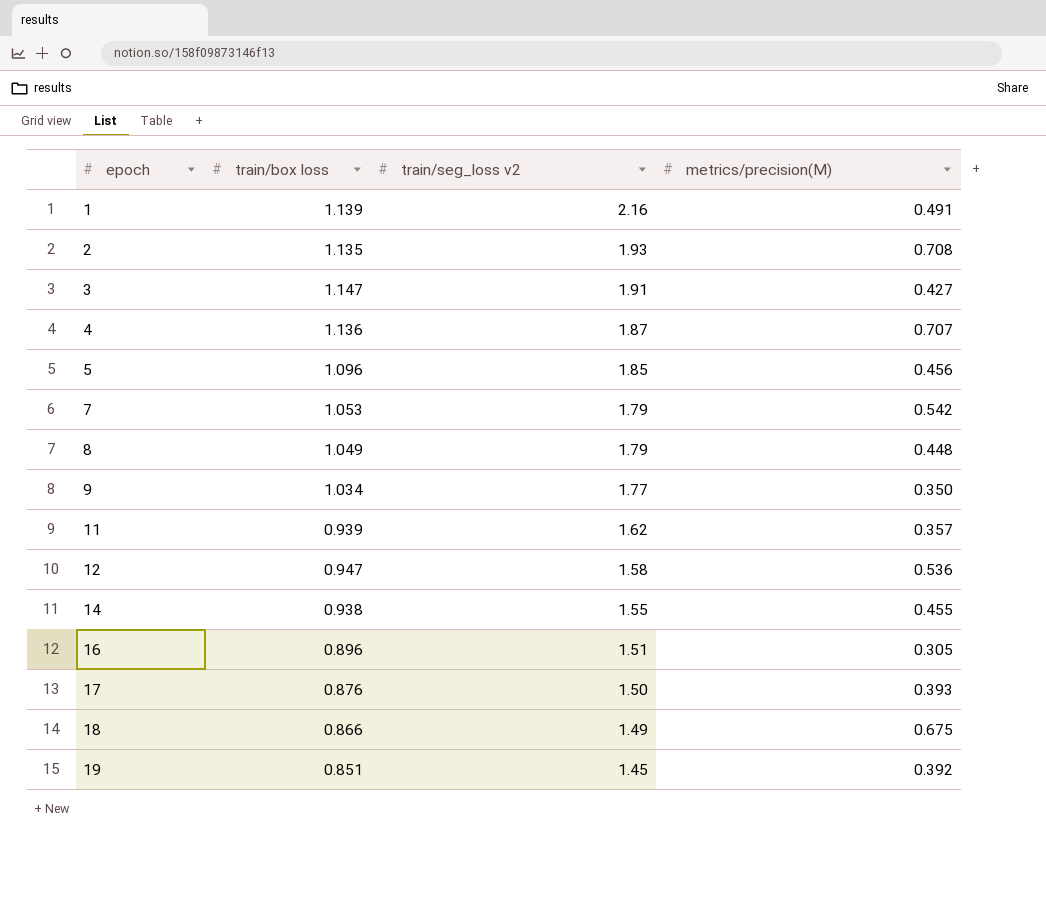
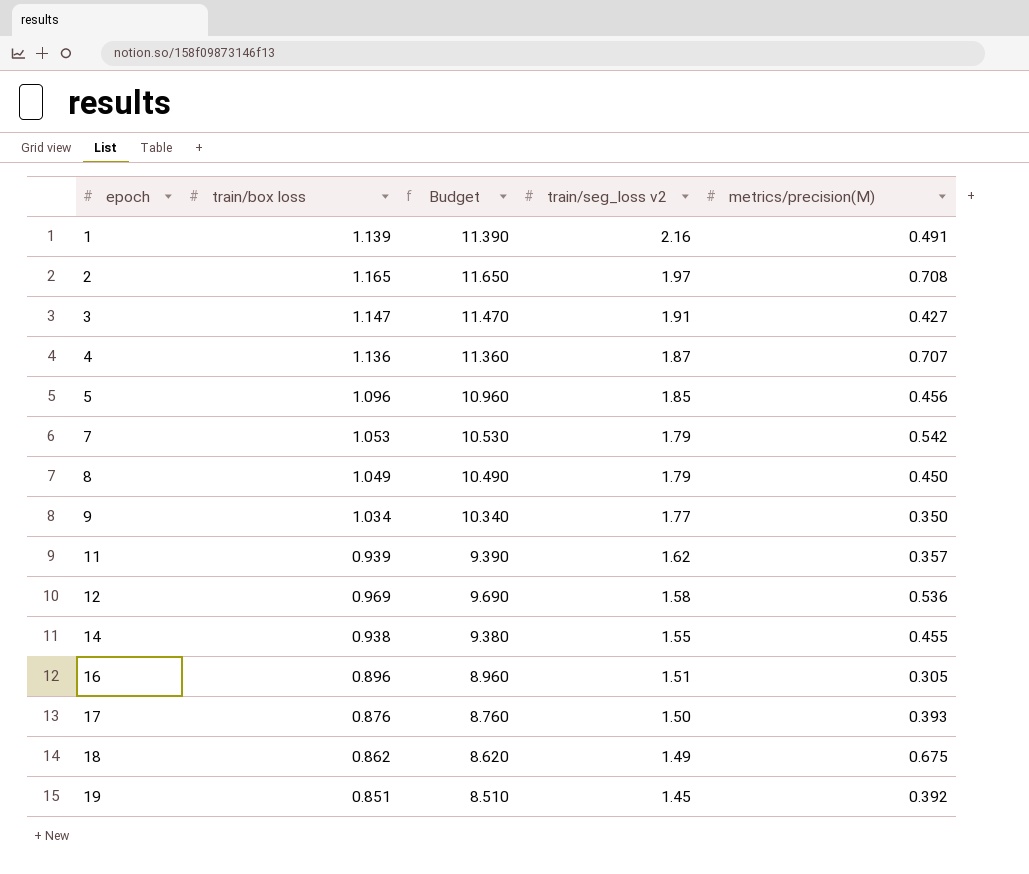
column Budget | formula: none -> [train/box loss] * 10
2 | train/box loss: 1.135 -> 1.165
2 | train/seg_loss v2: 1.93 -> 1.97
8 | metrics/precision(M): 0.448 -> 0.450
12 | train/box loss: 0.947 -> 0.969
18 | train/box loss: 0.866 -> 0.862

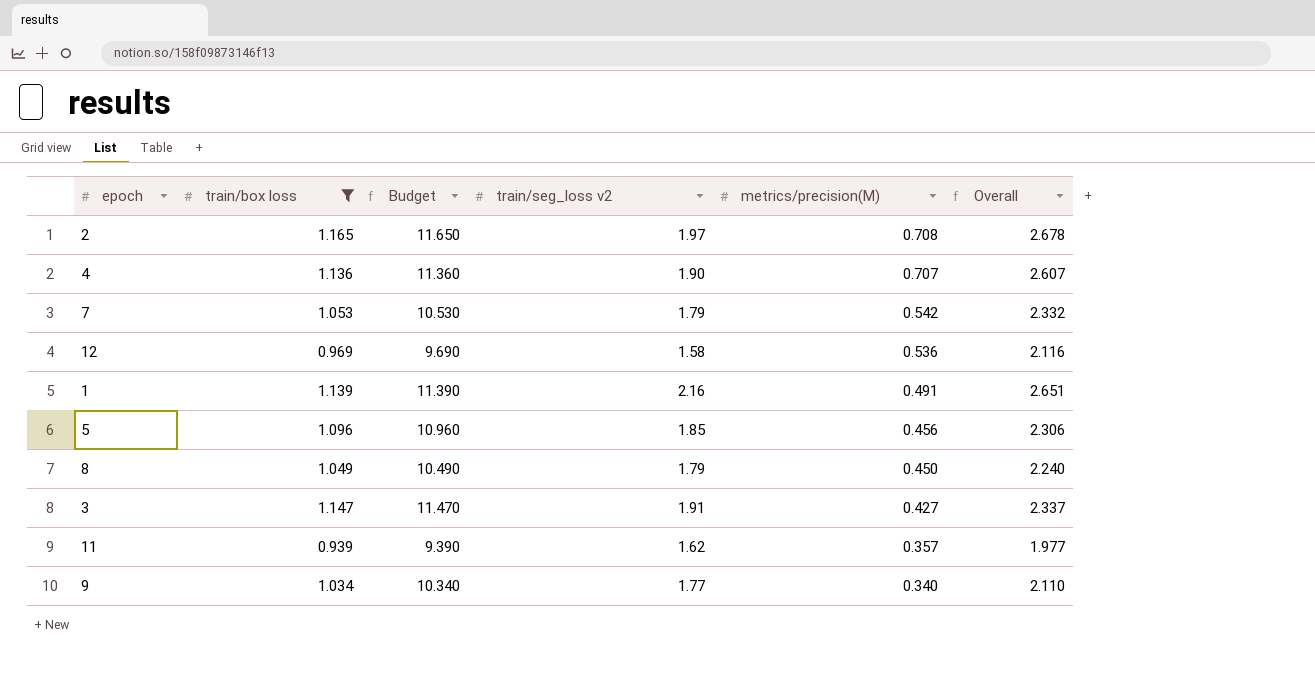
filter: none -> train/box loss >= 0.939
row order: epoch ascending -> metrics/precision(M) descending
column Overall | formula: none -> [train/seg_loss v2] + [metrics/precision(M)]
4 | train/seg_loss v2: 1.87 -> 1.90
9 | metrics/precision(M): 0.350 -> 0.340

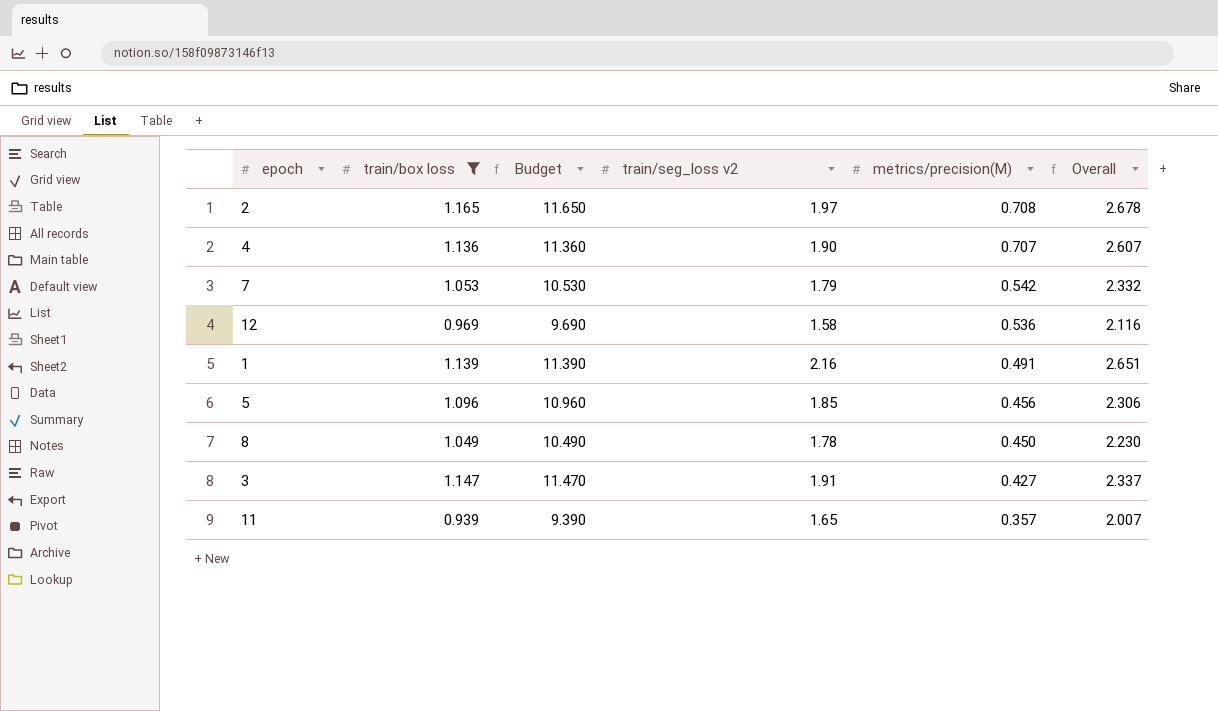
row 9: 1.034 | 10.340 | 1.77 | 0.340 | 2.110 -> none
8 | train/seg_loss v2: 1.79 -> 1.78
8 | Overall: 2.240 -> 2.230
11 | train/seg_loss v2: 1.62 -> 1.65
11 | Overall: 1.977 -> 2.007

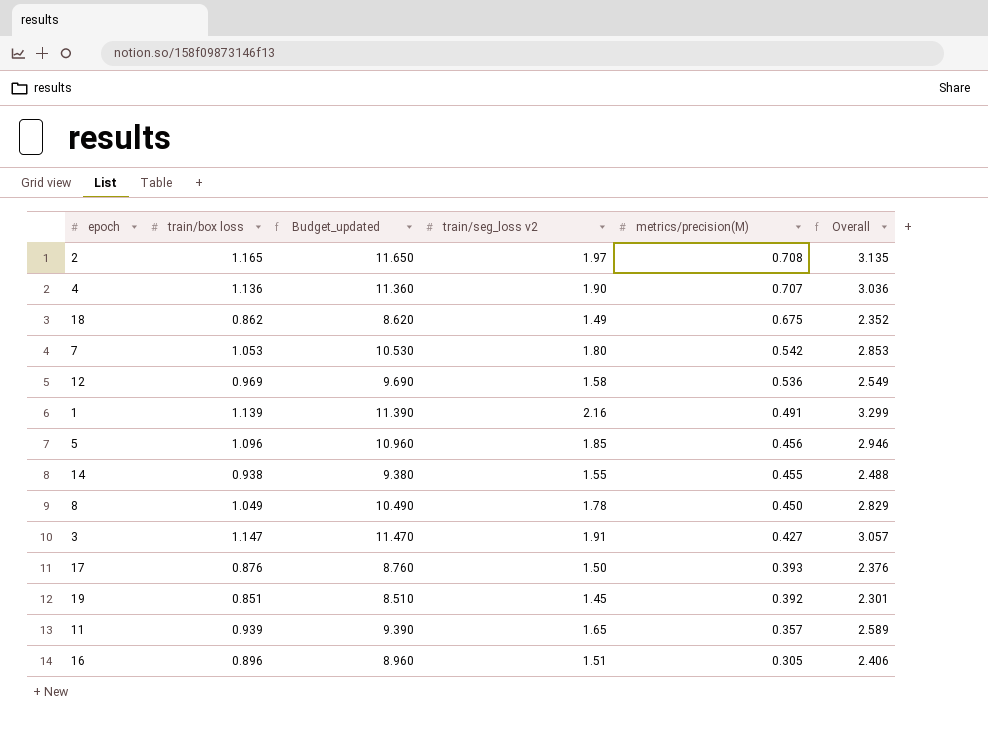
filter: train/box loss >= 0.939 -> none
column name: Budget -> Budget_updated
column Overall | formula: [train/seg_loss v2] + [metrics/precision(M)] -> [train/box loss] + [train/seg_loss v2]
7 | train/seg_loss v2: 1.79 -> 1.80

